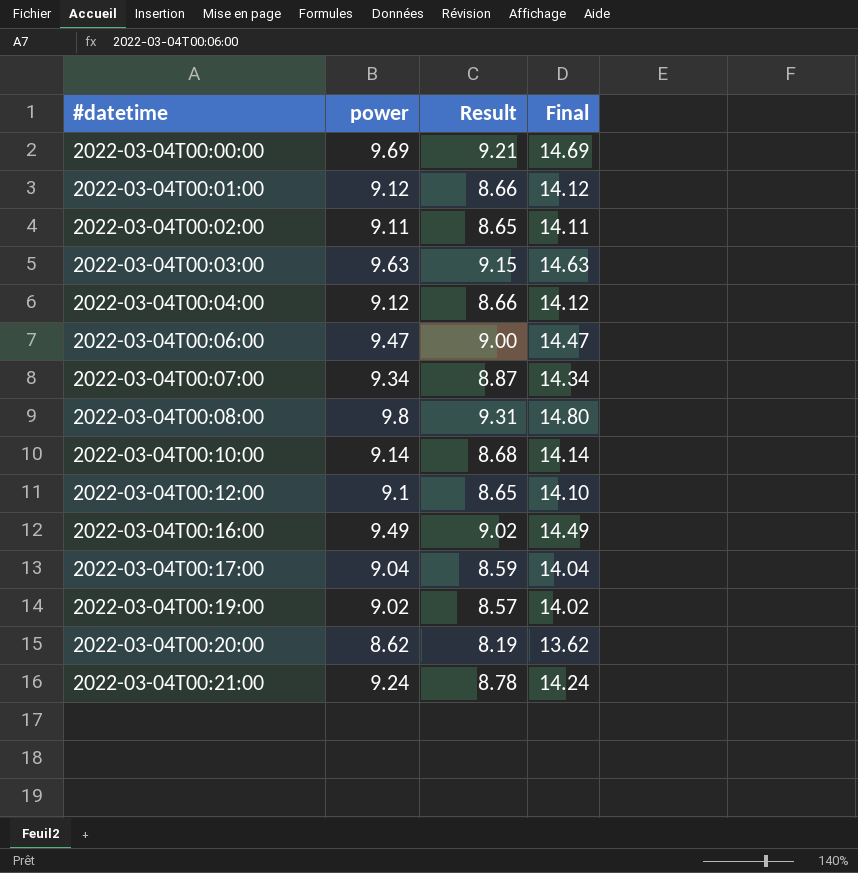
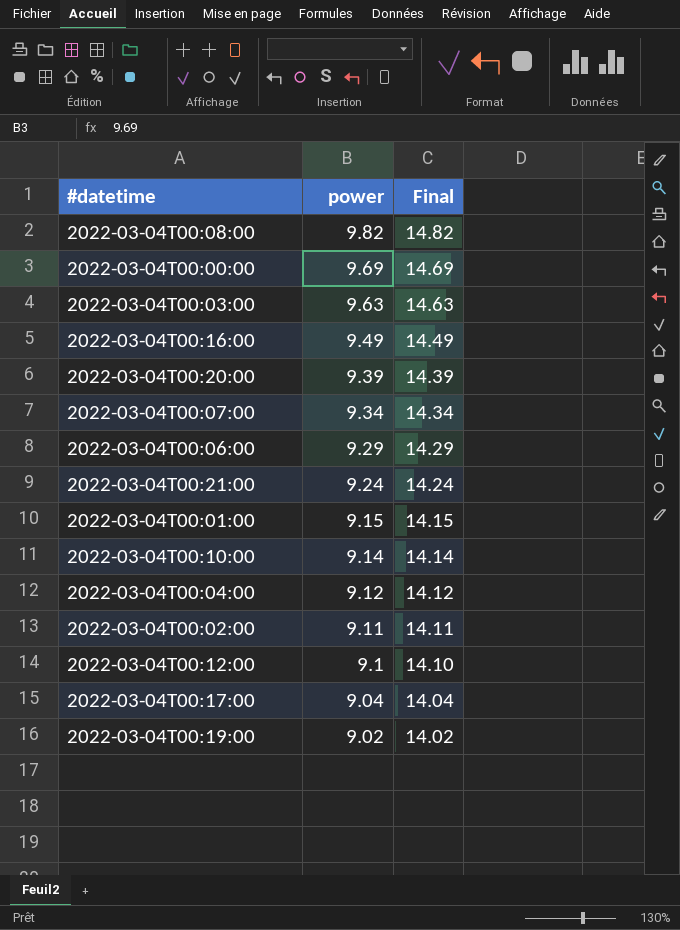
row order: #datetime ascending -> power descending
column Result | formula: [power] * 0.95 -> none
2022-03-04T00:08:00 | power: 9.8 -> 9.82
2022-03-04T00:08:00 | Final: 14.80 -> 14.82
2022-03-04T00:20:00 | power: 8.62 -> 9.39
2022-03-04T00:20:00 | Final: 13.62 -> 14.39
2022-03-04T00:06:00 | power: 9.47 -> 9.29
2022-03-04T00:06:00 | Final: 14.47 -> 14.29
2022-03-04T00:01:00 | power: 9.12 -> 9.15
2022-03-04T00:01:00 | Final: 14.12 -> 14.15

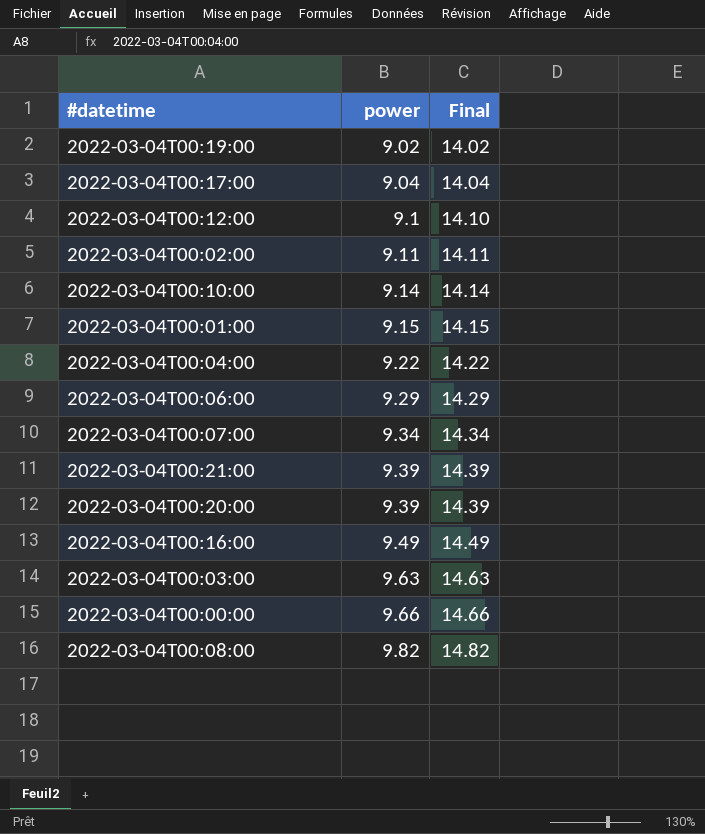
row order: power descending -> power ascending
2022-03-04T00:04:00 | power: 9.12 -> 9.22
2022-03-04T00:04:00 | Final: 14.12 -> 14.22
2022-03-04T00:21:00 | power: 9.24 -> 9.39
2022-03-04T00:21:00 | Final: 14.24 -> 14.39
2022-03-04T00:00:00 | power: 9.69 -> 9.66
2022-03-04T00:00:00 | Final: 14.69 -> 14.66

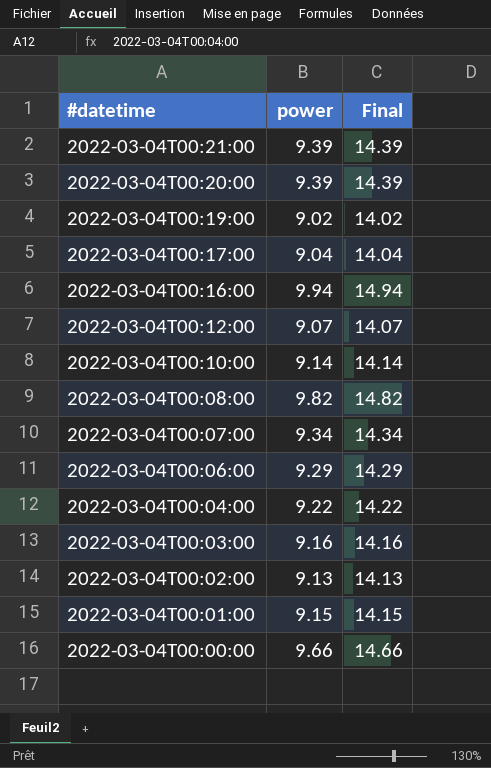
row order: power ascending -> #datetime descending
2022-03-04T00:16:00 | power: 9.49 -> 9.94
2022-03-04T00:16:00 | Final: 14.49 -> 14.94
2022-03-04T00:12:00 | power: 9.1 -> 9.07
2022-03-04T00:12:00 | Final: 14.10 -> 14.07
2022-03-04T00:03:00 | power: 9.63 -> 9.16
2022-03-04T00:03:00 | Final: 14.63 -> 14.16
2022-03-04T00:02:00 | power: 9.11 -> 9.13
2022-03-04T00:02:00 | Final: 14.11 -> 14.13

